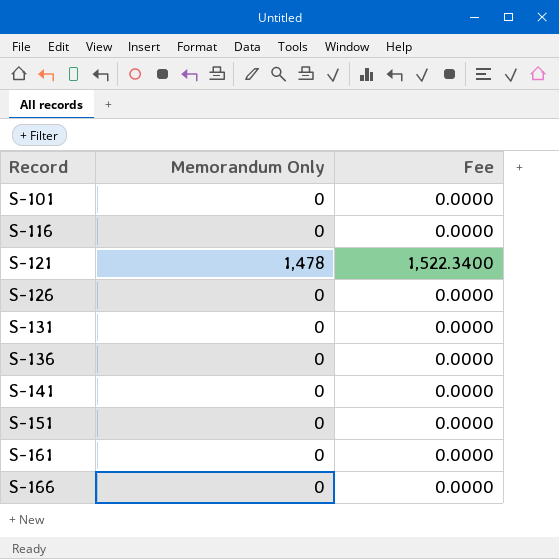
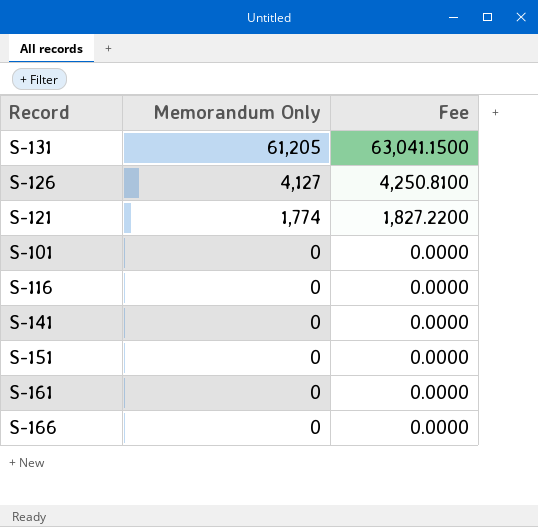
row order: Record ascending -> Memorandum Only descending
row S-136: 0 | 0.0000 -> none
S-131 | Memorandum Only: 0 -> 61,205
S-131 | Fee: 0.0000 -> 63,041.1500
S-126 | Memorandum Only: 0 -> 4,127
S-126 | Fee: 0.0000 -> 4,250.8100
S-121 | Memorandum Only: 1,478 -> 1,774
S-121 | Fee: 1,522.3400 -> 1,827.2200

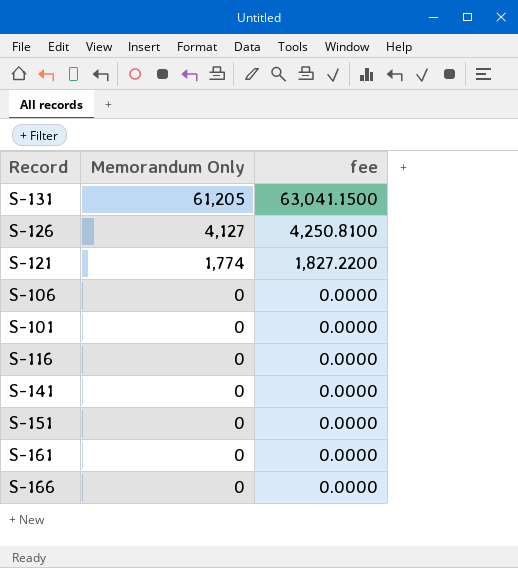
column name: Fee -> fee
row S-106: none -> 0 | 0.0000

